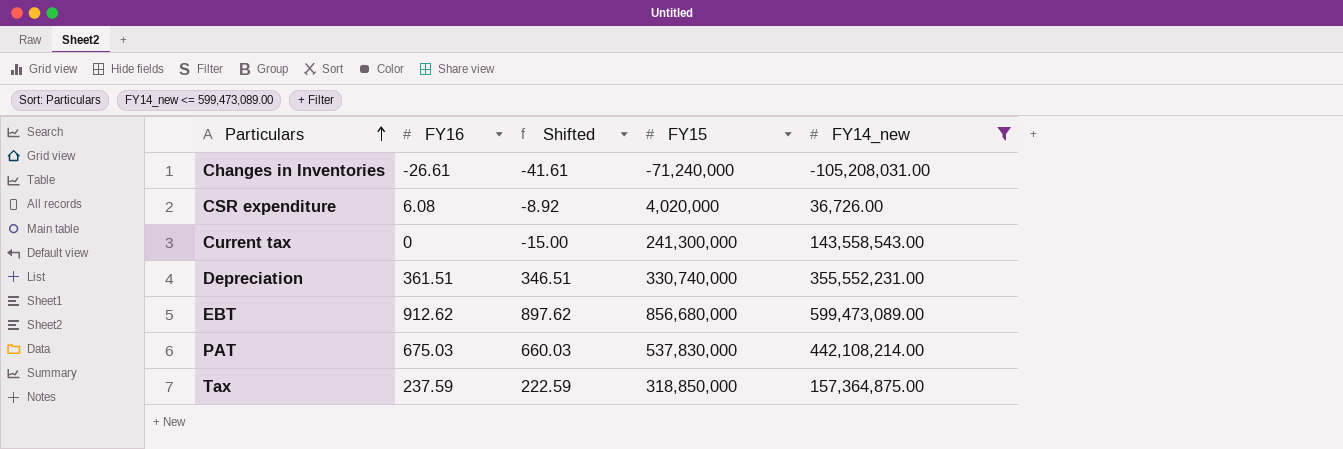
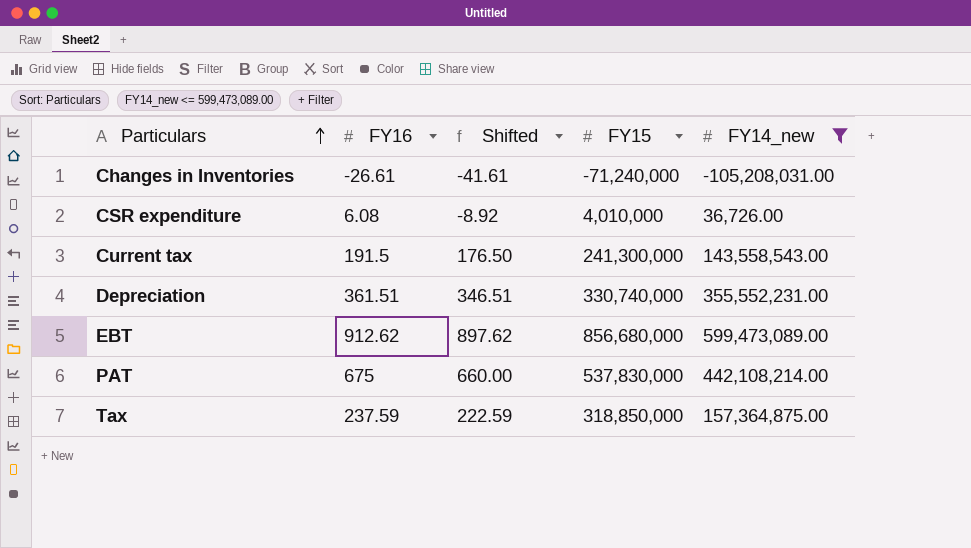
CSR expenditure | FY15: 4,020,000 -> 4,010,000
Current tax | FY16: 0 -> 191.5
Current tax | Shifted: -15.00 -> 176.50
PAT | FY16: 675.03 -> 675
PAT | Shifted: 660.03 -> 660.00

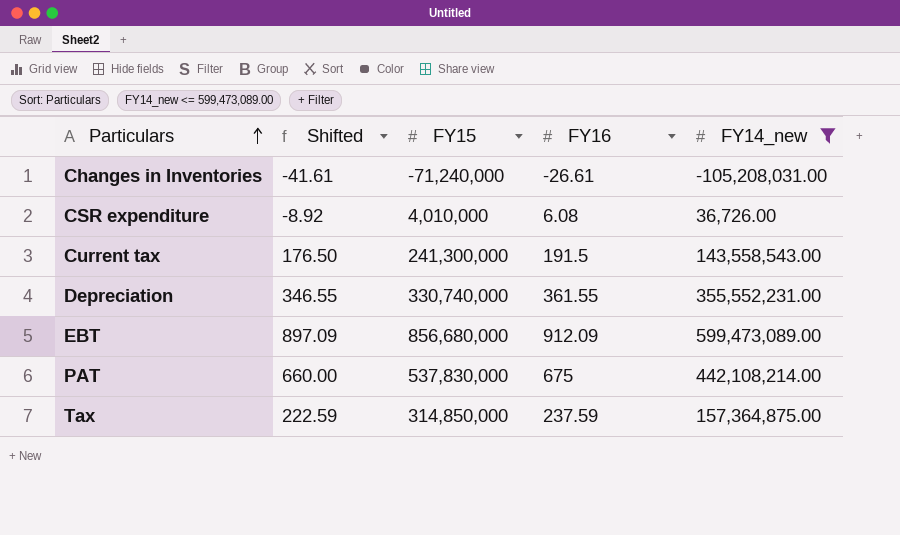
column FY16 | position: 2 -> 4
Depreciation | Shifted: 346.51 -> 346.55
Depreciation | FY16: 361.51 -> 361.55
EBT | Shifted: 897.62 -> 897.09
EBT | FY16: 912.62 -> 912.09
Tax | FY15: 318,850,000 -> 314,850,000

